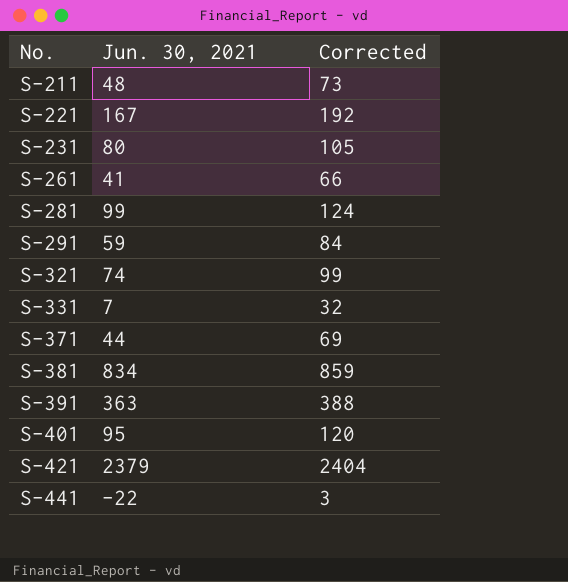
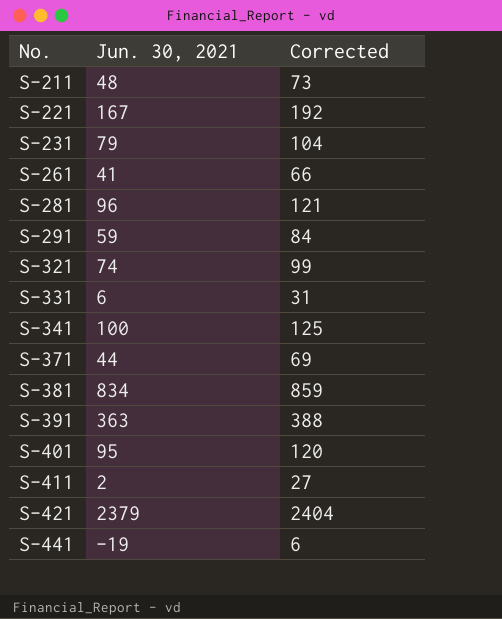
S-231 | Jun. 30, 2021: 80 -> 79
S-231 | Corrected: 105 -> 104
S-281 | Jun. 30, 2021: 99 -> 96
S-281 | Corrected: 124 -> 121
S-331 | Jun. 30, 2021: 7 -> 6
S-331 | Corrected: 32 -> 31
row S-341: none -> 100 | 125
row S-411: none -> 2 | 27
S-441 | Jun. 30, 2021: -22 -> -19
S-441 | Corrected: 3 -> 6

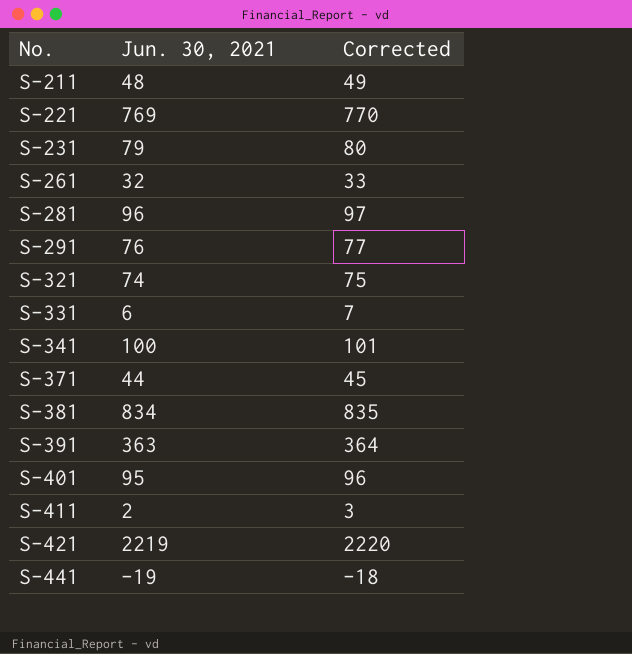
column Corrected | formula: [Jun. 30, 2021] + 25 -> [Jun. 30, 2021] + 1
S-221 | Jun. 30, 2021: 167 -> 769
S-261 | Jun. 30, 2021: 41 -> 32
S-291 | Jun. 30, 2021: 59 -> 76
S-421 | Jun. 30, 2021: 2379 -> 2219

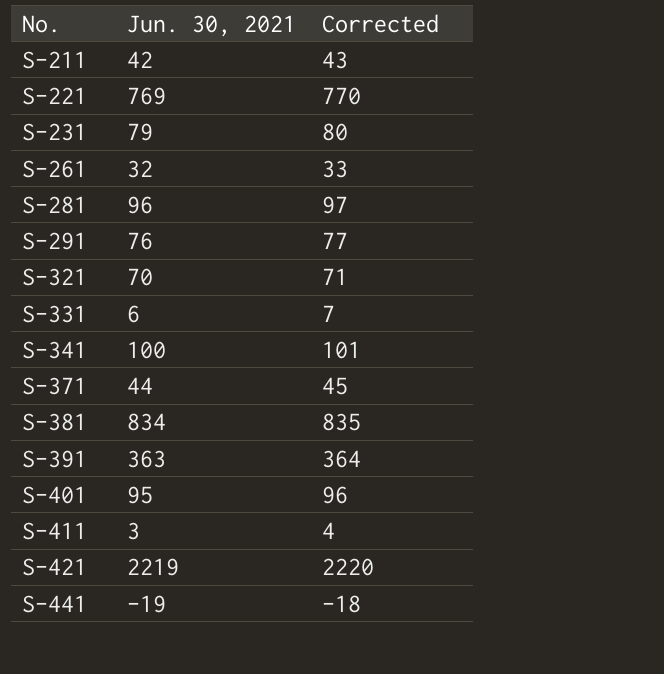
S-211 | Jun. 30, 2021: 48 -> 42
S-211 | Corrected: 49 -> 43
S-321 | Jun. 30, 2021: 74 -> 70
S-321 | Corrected: 75 -> 71
S-411 | Jun. 30, 2021: 2 -> 3
S-411 | Corrected: 3 -> 4

